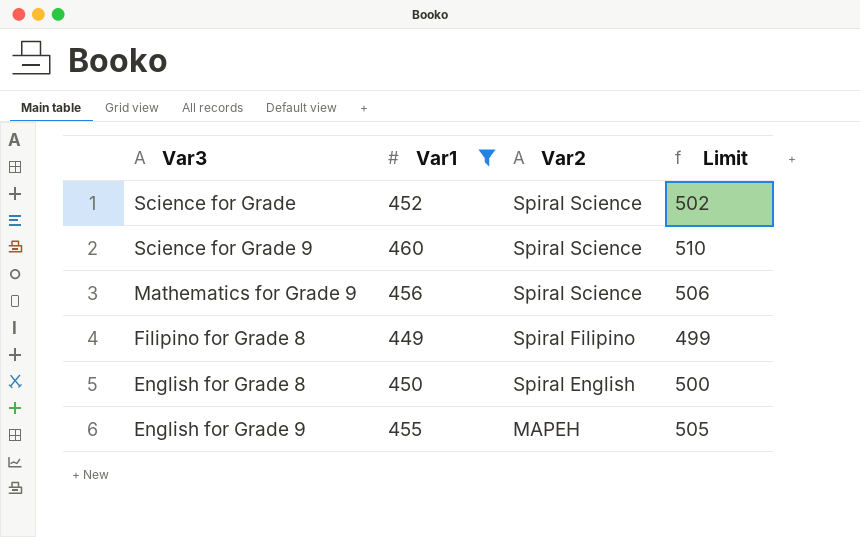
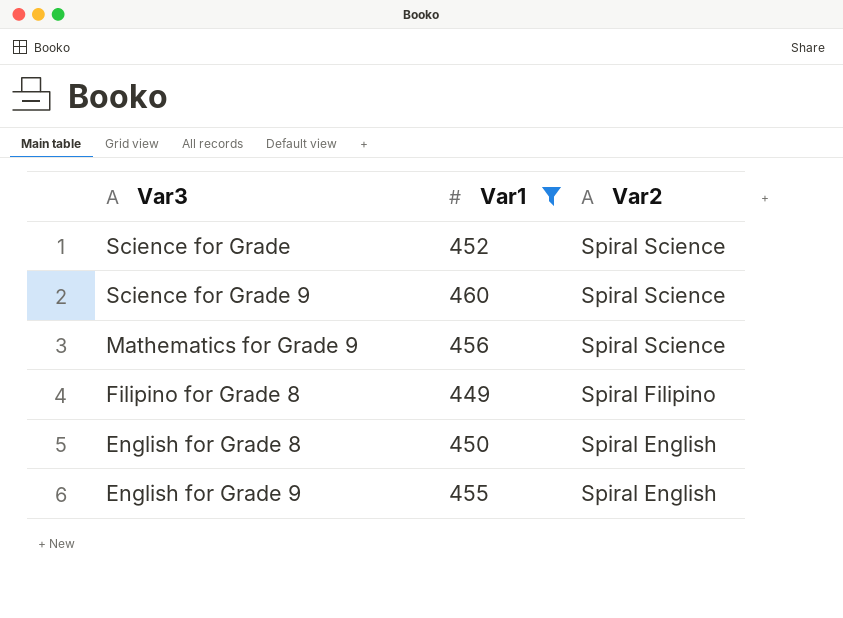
column Limit | formula: [Var1] + 50 -> none
English for Grade 9 | Var2: MAPEH -> Spiral English

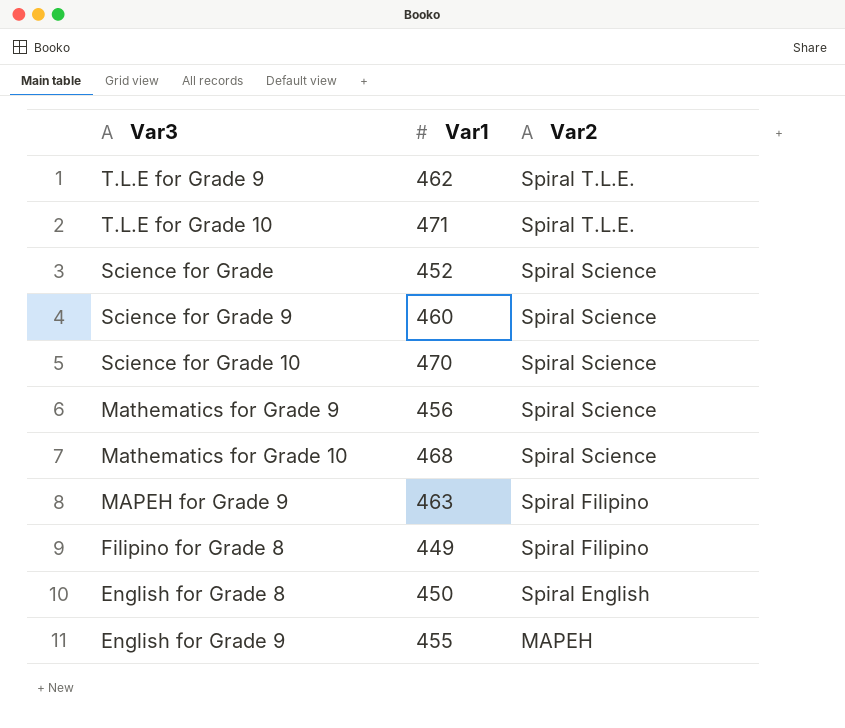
filter: Var1 <= 460 -> none
English for Grade 9 | Var2: Spiral English -> MAPEH

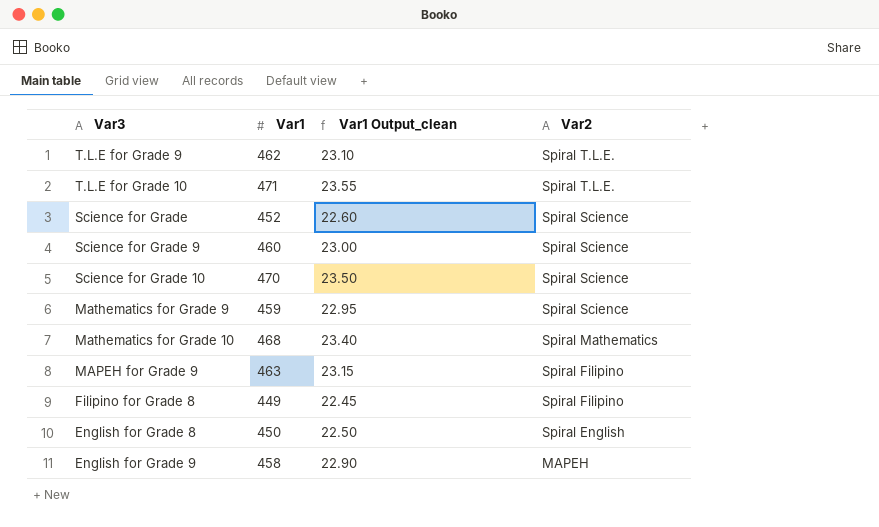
column Var1 Output_clean | formula: none -> [Var1] * 0.05
Mathematics for Grade 9 | Var1: 456 -> 459
Mathematics for Grade 10 | Var2: Spiral Science -> Spiral Mathematics
English for Grade 9 | Var1: 455 -> 458

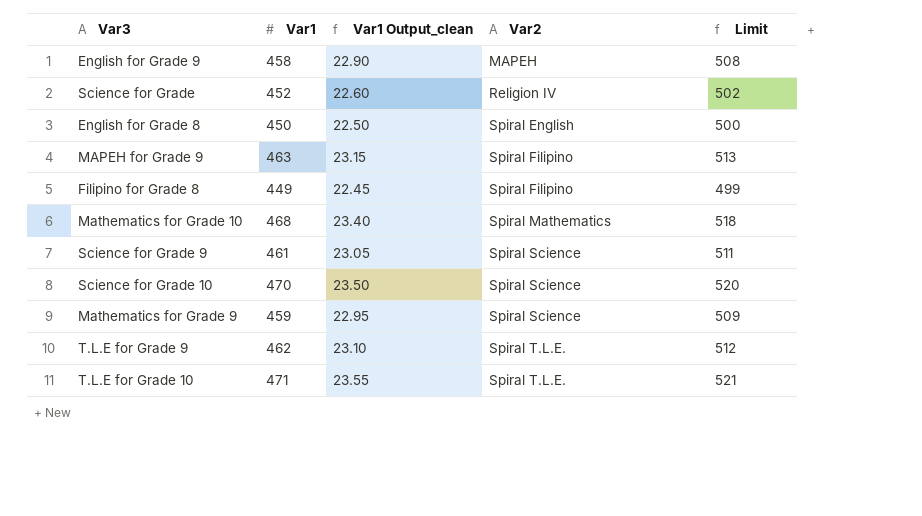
row order: Var2 descending -> Var2 ascending
column Limit | formula: none -> [Var1] + 50
Science for Grade | Var2: Spiral Science -> Religion IV
Science for Grade 9 | Var1: 460 -> 461
Science for Grade 9 | Var1 Output_clean: 23.00 -> 23.05

